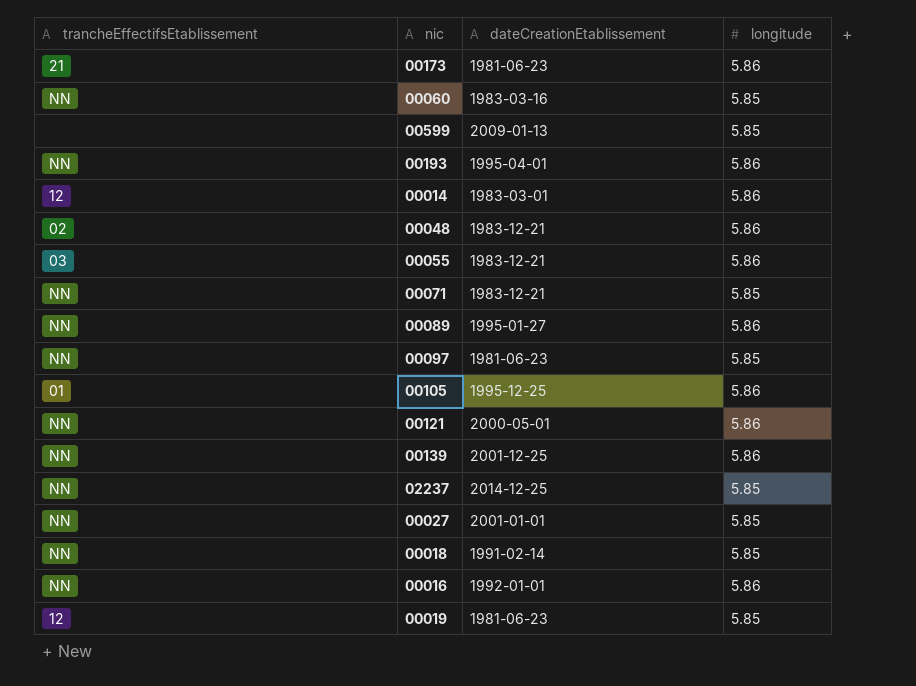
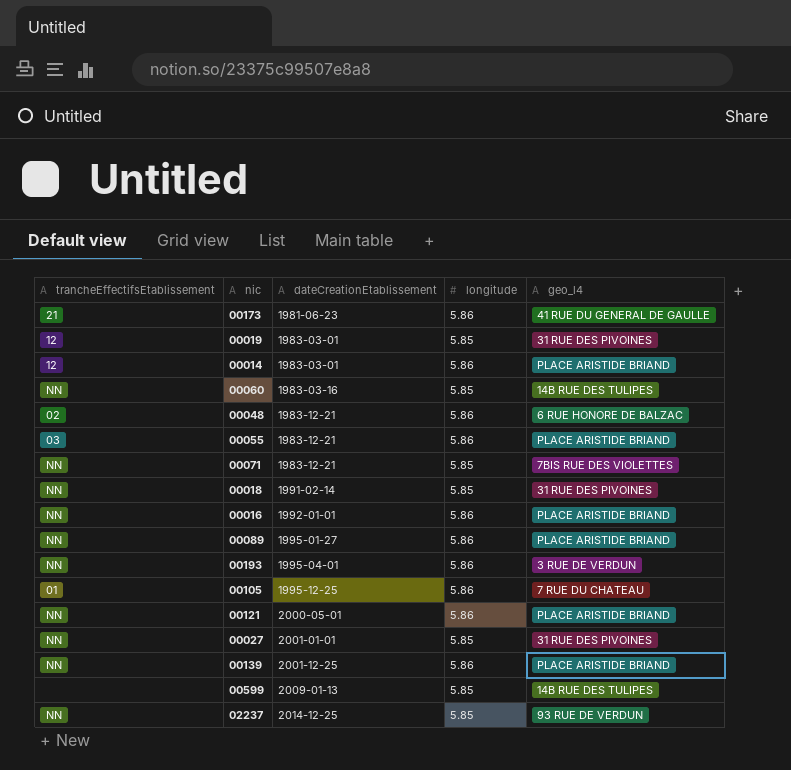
row order: none -> dateCreationEtablissement ascending
column geo_l4 | position: none -> 5
row 00097: NN | 1981-06-23 | 5.85 -> none
00019 | dateCreationEtablissement: 1981-06-23 -> 1983-03-01

